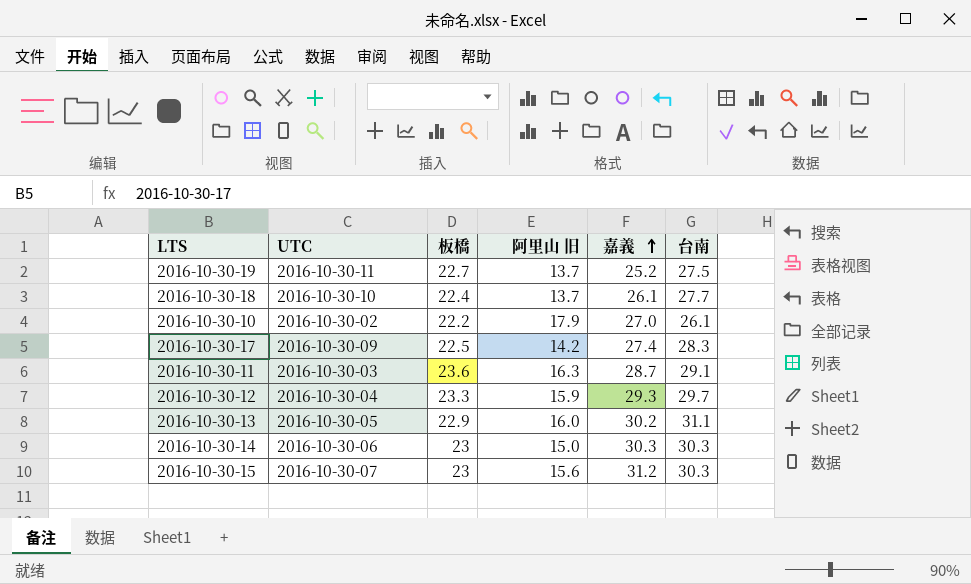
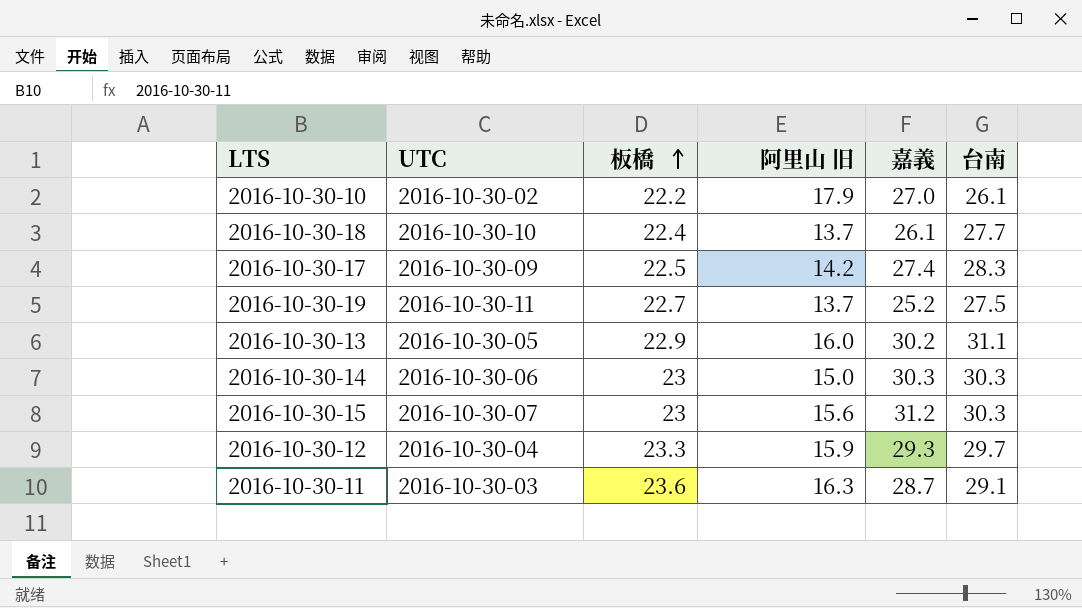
row order: 嘉義 ascending -> 板橋 ascending

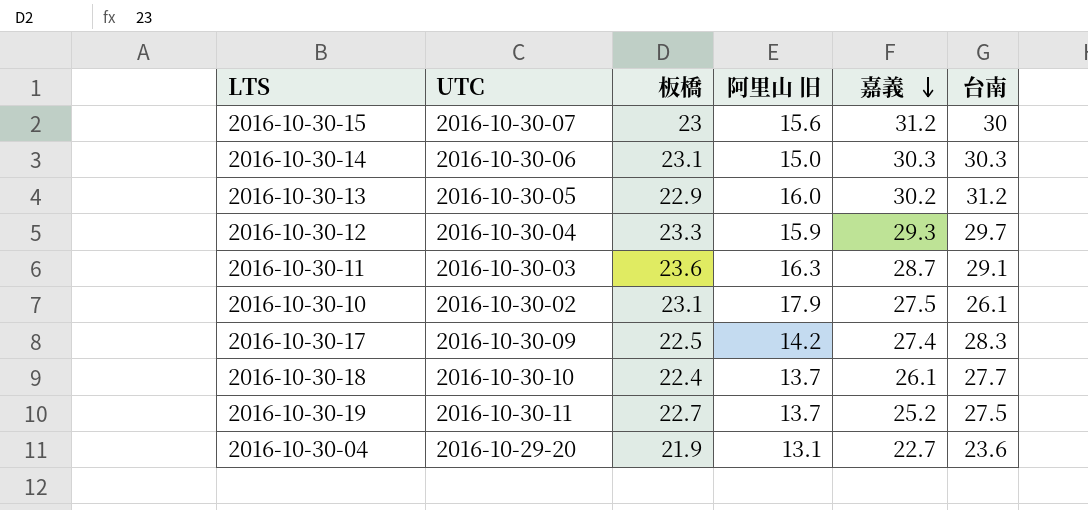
row order: 板橋 ascending -> 嘉義 descending
2016-10-30-15 | 台南: 30.3 -> 30
2016-10-30-14 | 板橋: 23 -> 23.1
2016-10-30-13 | 台南: 31.1 -> 31.2
2016-10-30-10 | 板橋: 22.2 -> 23.1
2016-10-30-10 | 嘉義: 27.0 -> 27.5
row 2016-10-30-04: none -> 2016-10-29-20 | 21.9 | 13.1 | 22.7 | 23.6

